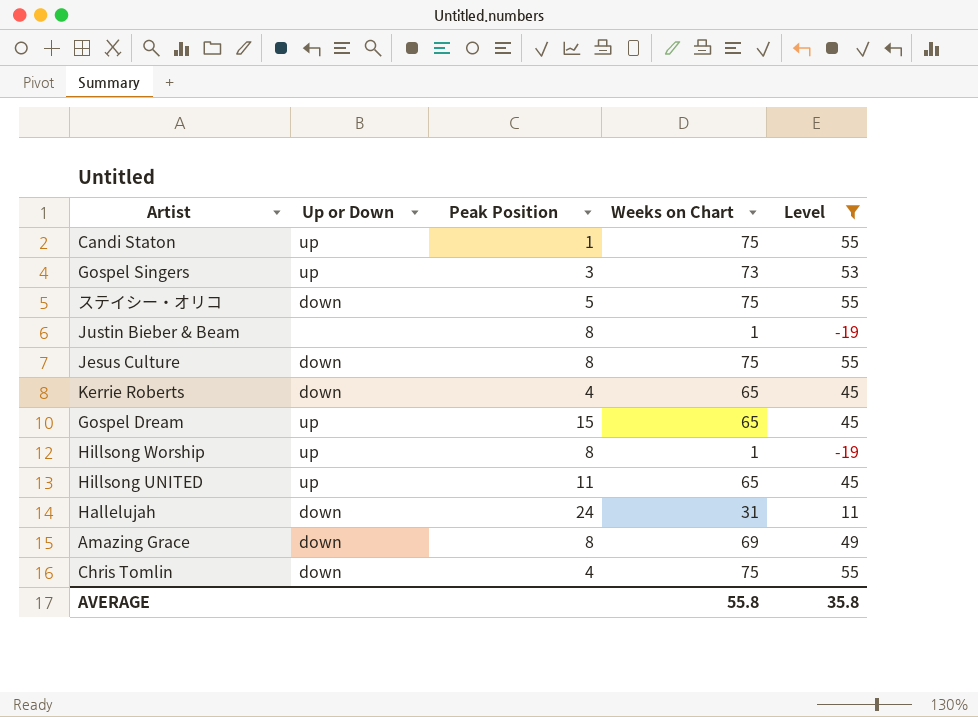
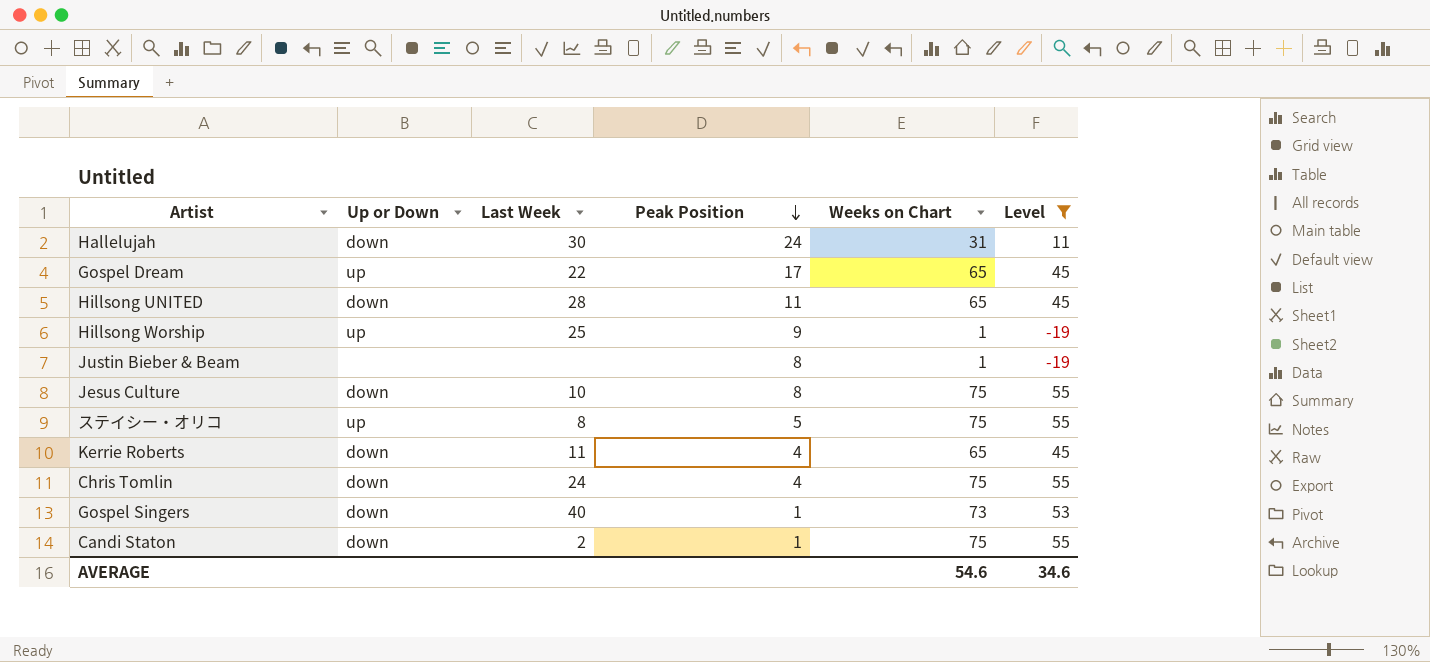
row order: none -> Peak Position descending
column Last Week | position: none -> 3
row Amazing Grace: down | 8 | 69 | 49 -> none
Gospel Dream | Peak Position: 15 -> 17
Hillsong UNITED | Up or Down: up -> down
Hillsong Worship | Peak Position: 8 -> 9
ステイシー・オリコ | Up or Down: down -> up
Gospel Singers | Up or Down: up -> down
Gospel Singers | Peak Position: 3 -> 1
Candi Staton | Up or Down: up -> down
AVERAGE | Weeks on Chart: 55.8 -> 54.6
AVERAGE | Level: 35.8 -> 34.6

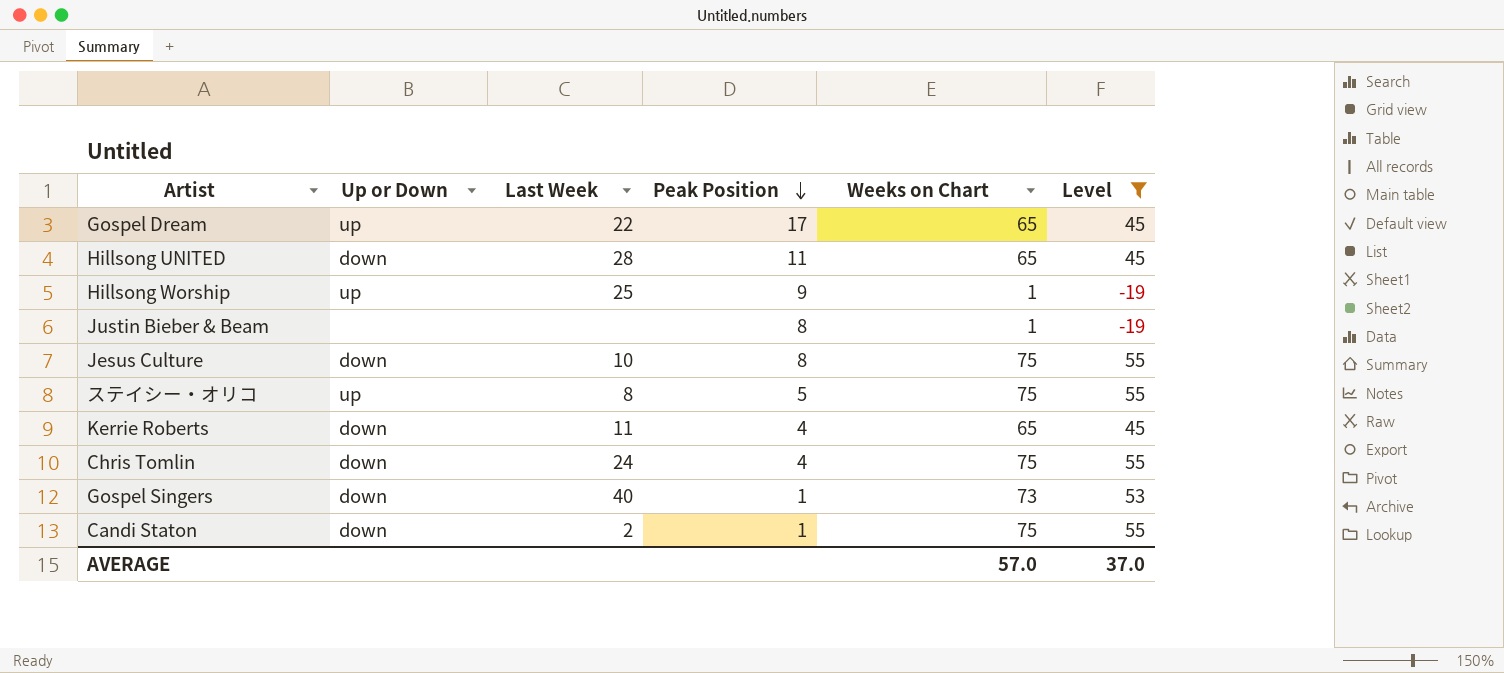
row Hallelujah: down | 30 | 24 | 31 | 11 -> none
AVERAGE | Weeks on Chart: 54.6 -> 57.0
AVERAGE | Level: 34.6 -> 37.0

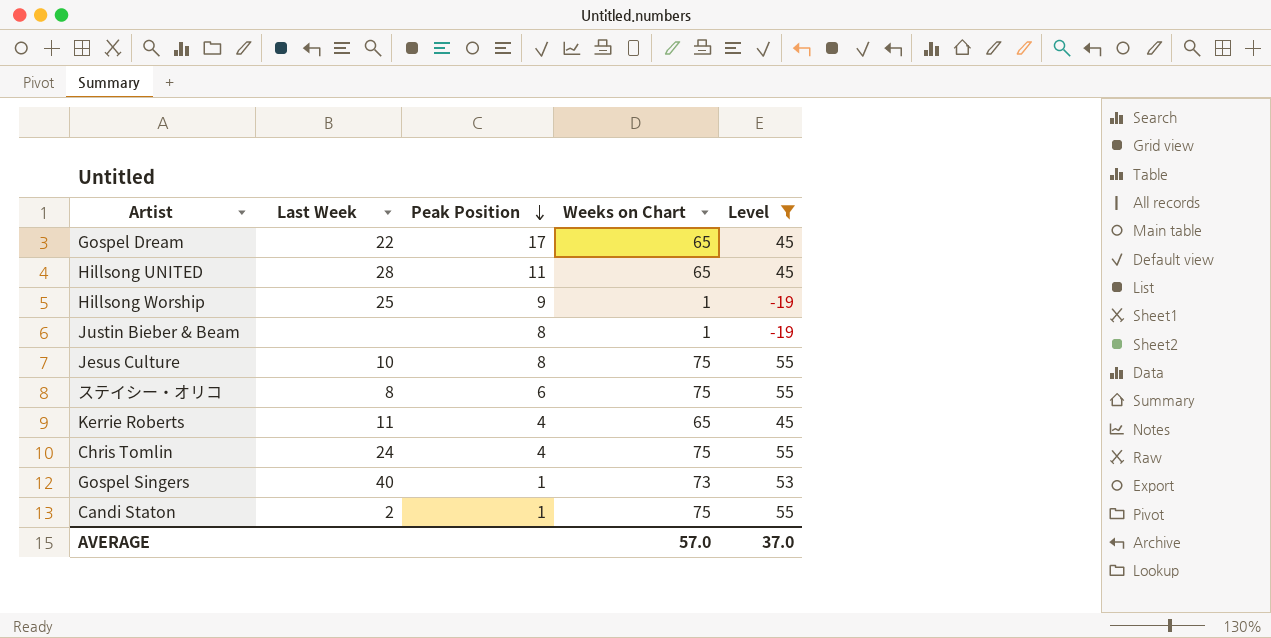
column Up or Down | position: 2 -> none
ステイシー・オリコ | Peak Position: 5 -> 6

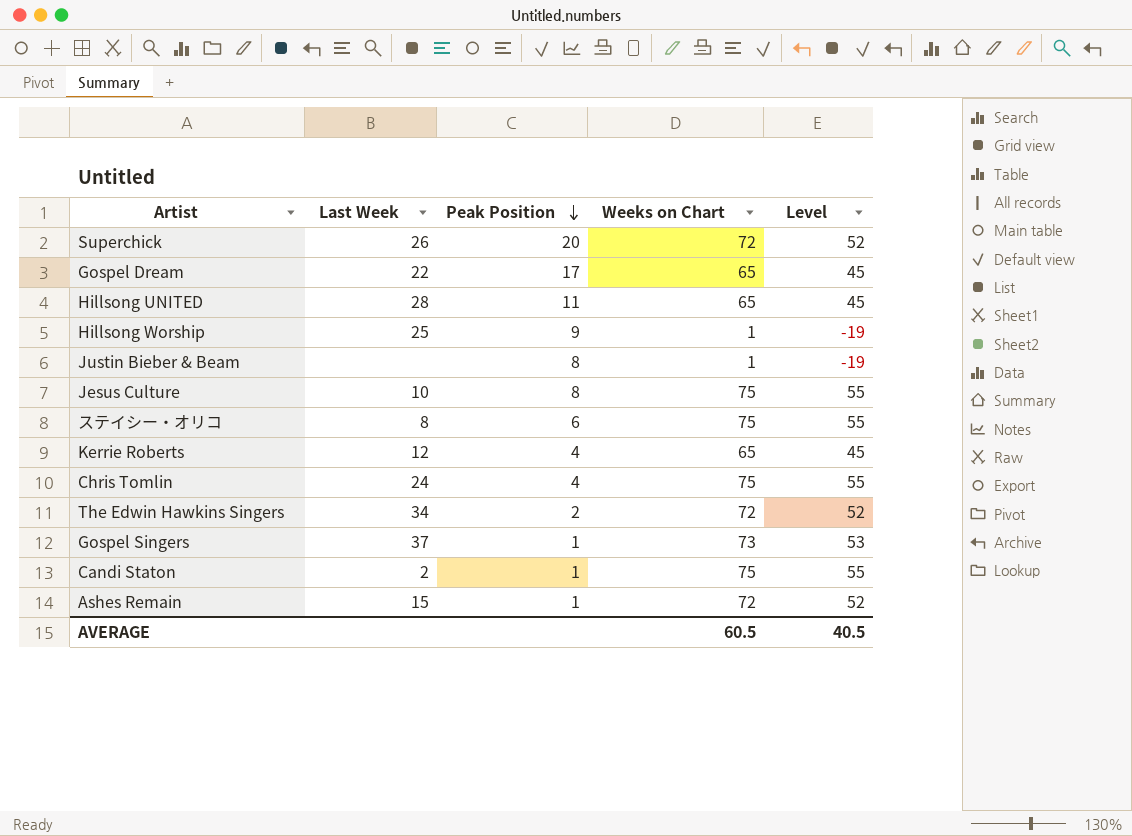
filter: Level != 52 -> none
Kerrie Roberts | Last Week: 11 -> 12
Gospel Singers | Last Week: 40 -> 37
AVERAGE | Weeks on Chart: 57.0 -> 60.5
AVERAGE | Level: 37.0 -> 40.5

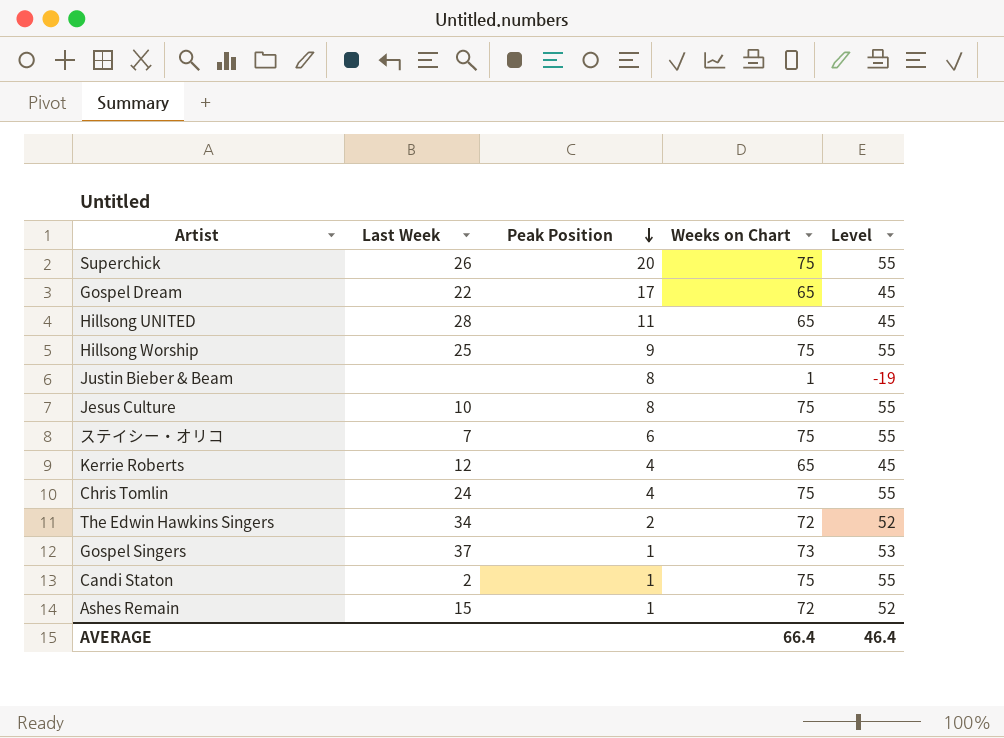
Superchick | Weeks on Chart: 72 -> 75
Superchick | Level: 52 -> 55
Hillsong Worship | Weeks on Chart: 1 -> 75
Hillsong Worship | Level: -19 -> 55
ステイシー・オリコ | Last Week: 8 -> 7
AVERAGE | Weeks on Chart: 60.5 -> 66.4
AVERAGE | Level: 40.5 -> 46.4

